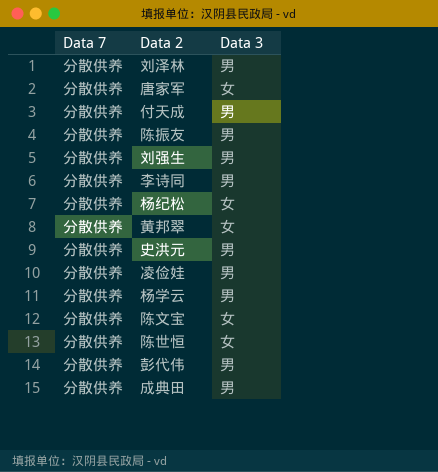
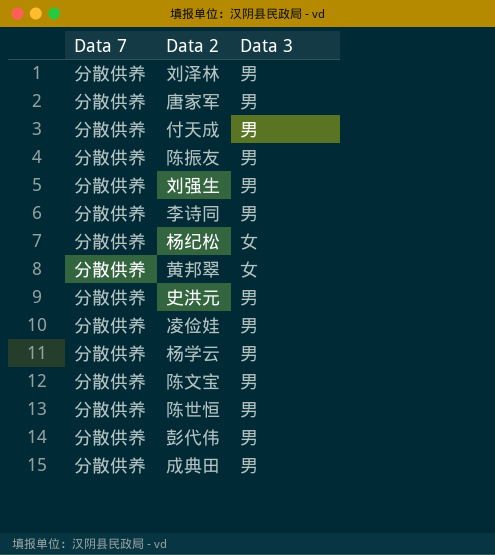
唐家军 | Data 3: 女 -> 男
陈文宝 | Data 3: 女 -> 男
陈世恒 | Data 3: 女 -> 男

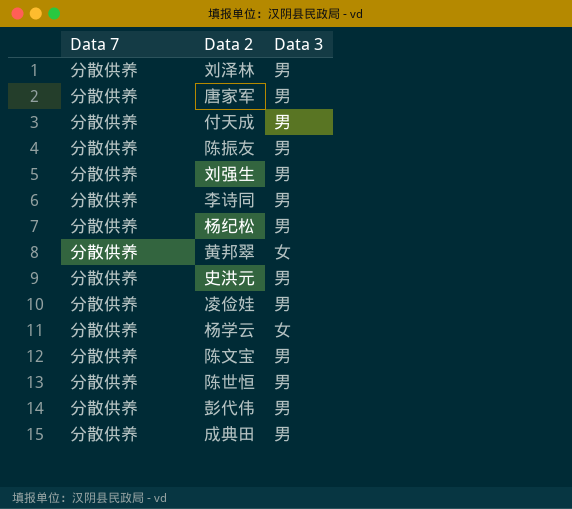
杨纪松 | Data 3: 女 -> 男
杨学云 | Data 3: 男 -> 女

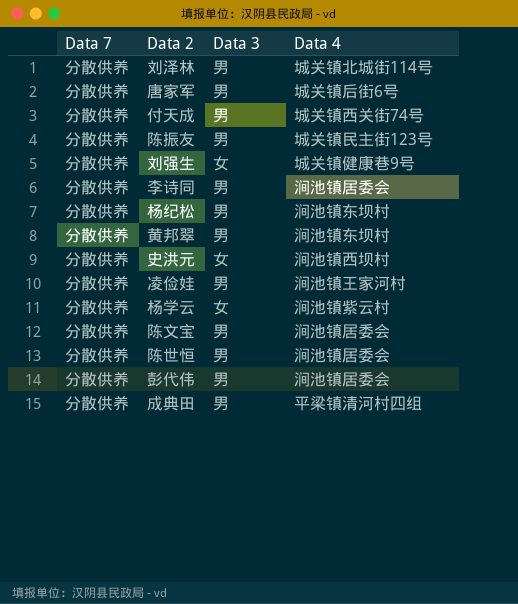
column Data 4 | position: none -> 4
刘强生 | Data 3: 男 -> 女
黄邦翠 | Data 3: 女 -> 男
史洪元 | Data 3: 男 -> 女

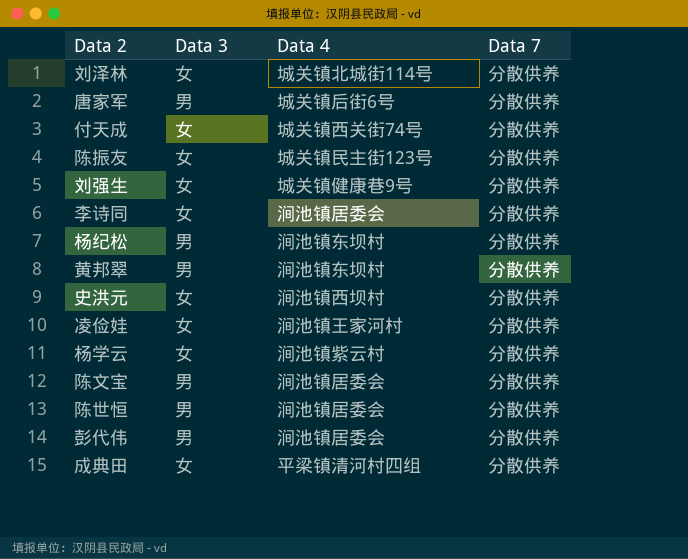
column Data 7 | position: 1 -> 4
刘泽林 | Data 3: 男 -> 女
付天成 | Data 3: 男 -> 女
陈振友 | Data 3: 男 -> 女
李诗同 | Data 3: 男 -> 女
凌俭娃 | Data 3: 男 -> 女
成典田 | Data 3: 男 -> 女

